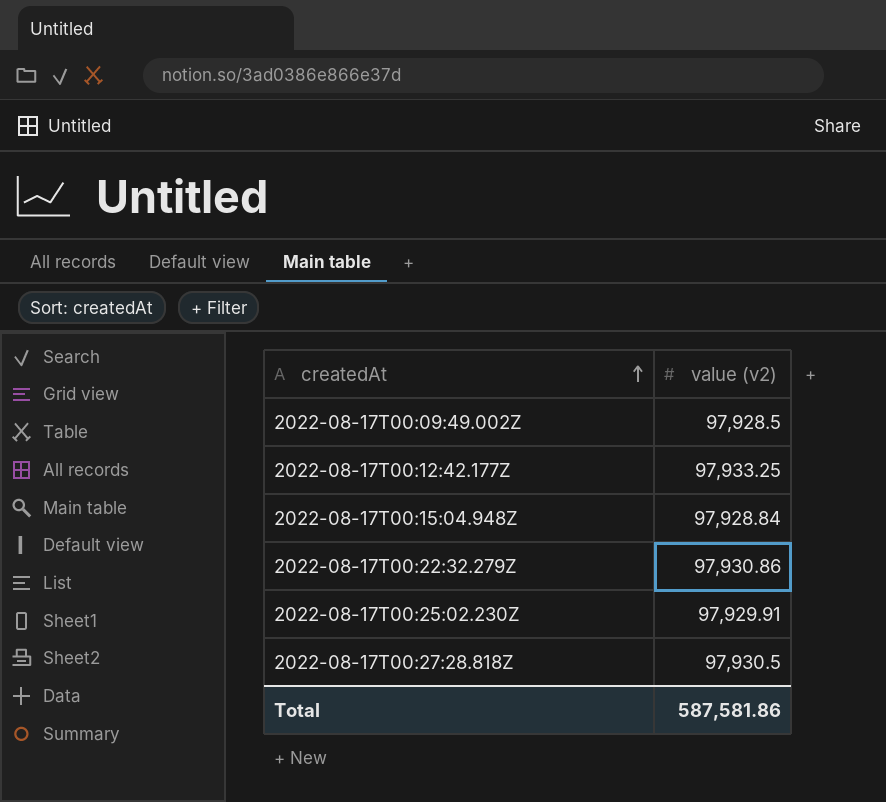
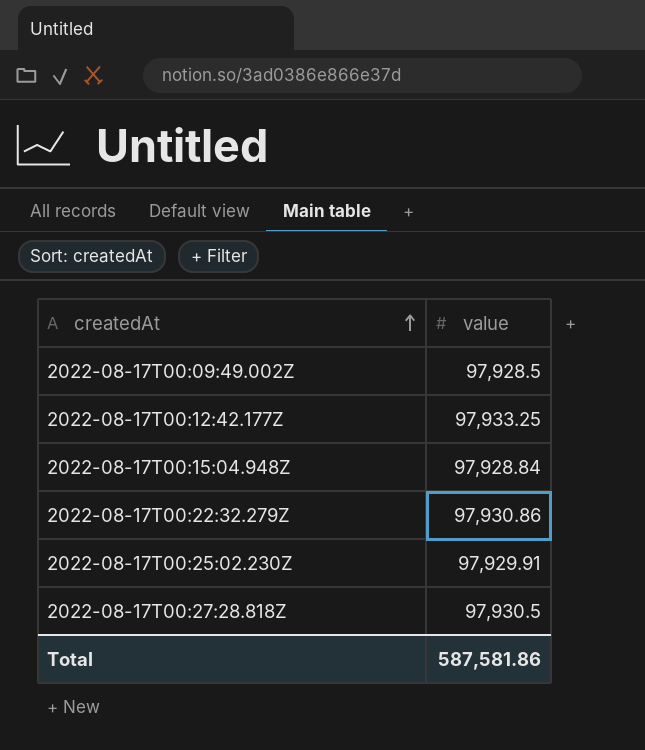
column name: value (v2) -> value

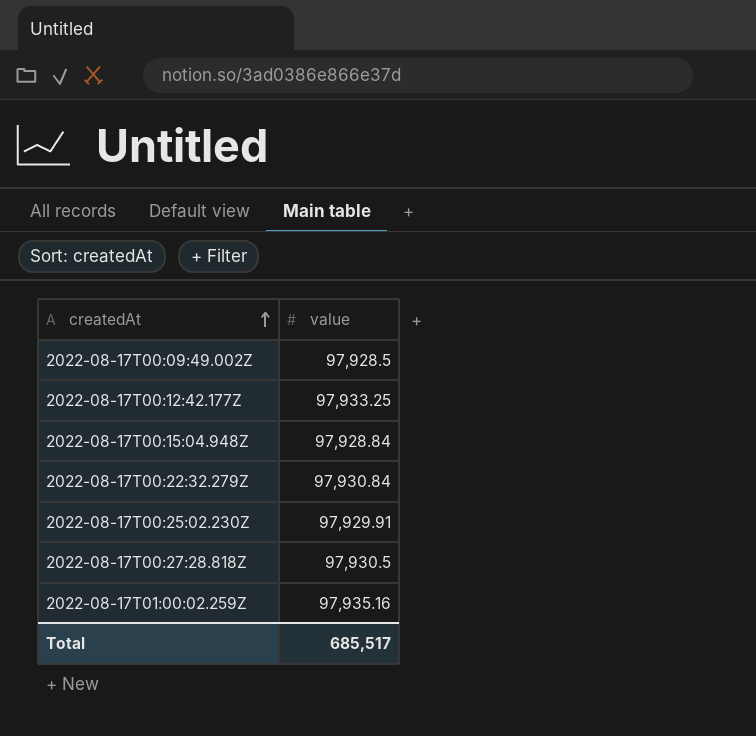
2022-08-17T00:22:32.279Z | value: 97,930.86 -> 97,930.84
row 2022-08-17T01:00:02.259Z: none -> 97,935.16
Total | value: 587,581.86 -> 685,517

